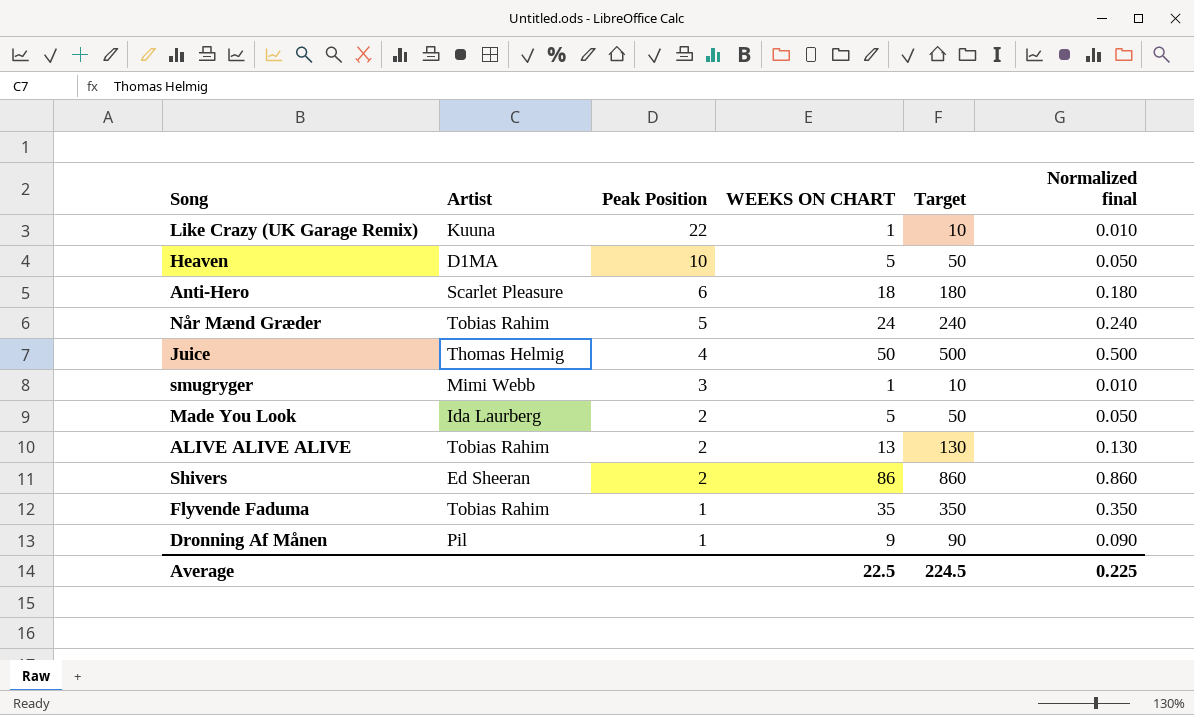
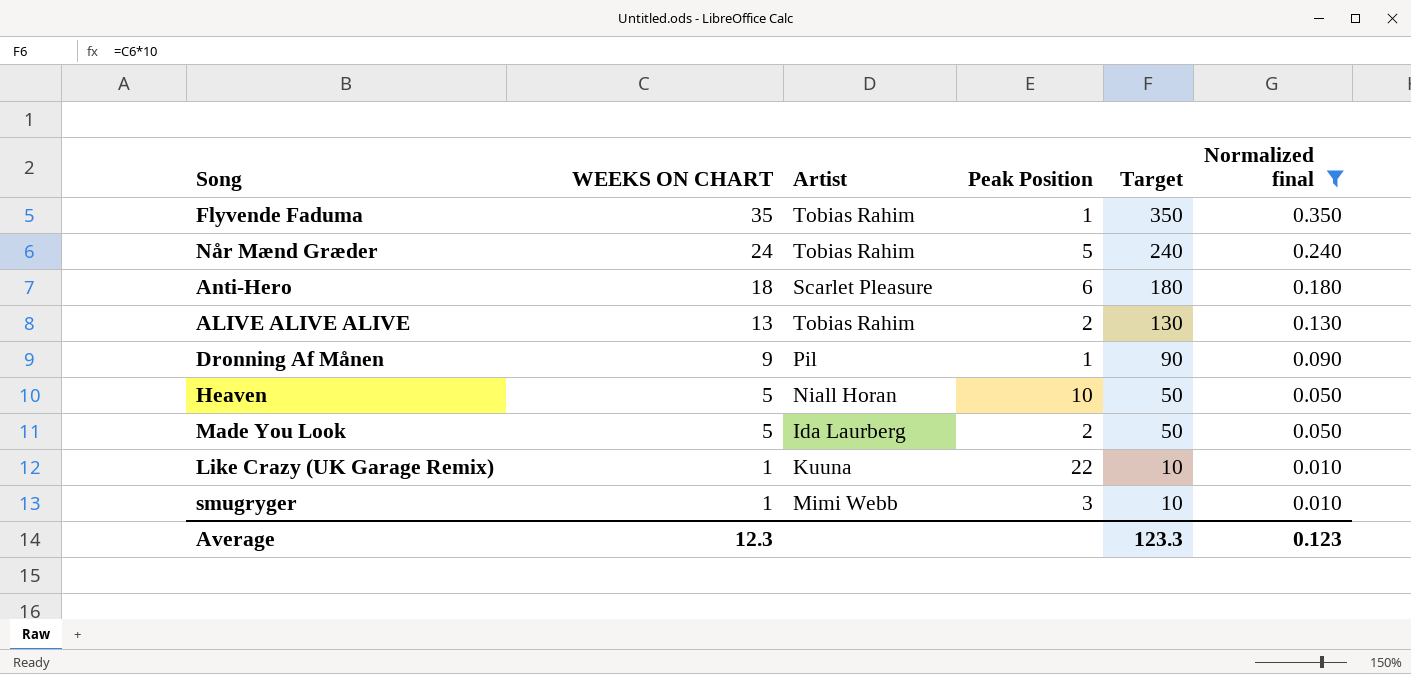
filter: none -> Normalized final <= 0.350
row order: Peak Position descending -> WEEKS ON CHART descending
column WEEKS ON CHART | position: 4 -> 2
Heaven | Artist: D1MA -> Niall Horan
Average | WEEKS ON CHART: 22.5 -> 12.3
Average | Target: 224.5 -> 123.3
Average | Normalized final: 0.225 -> 0.123

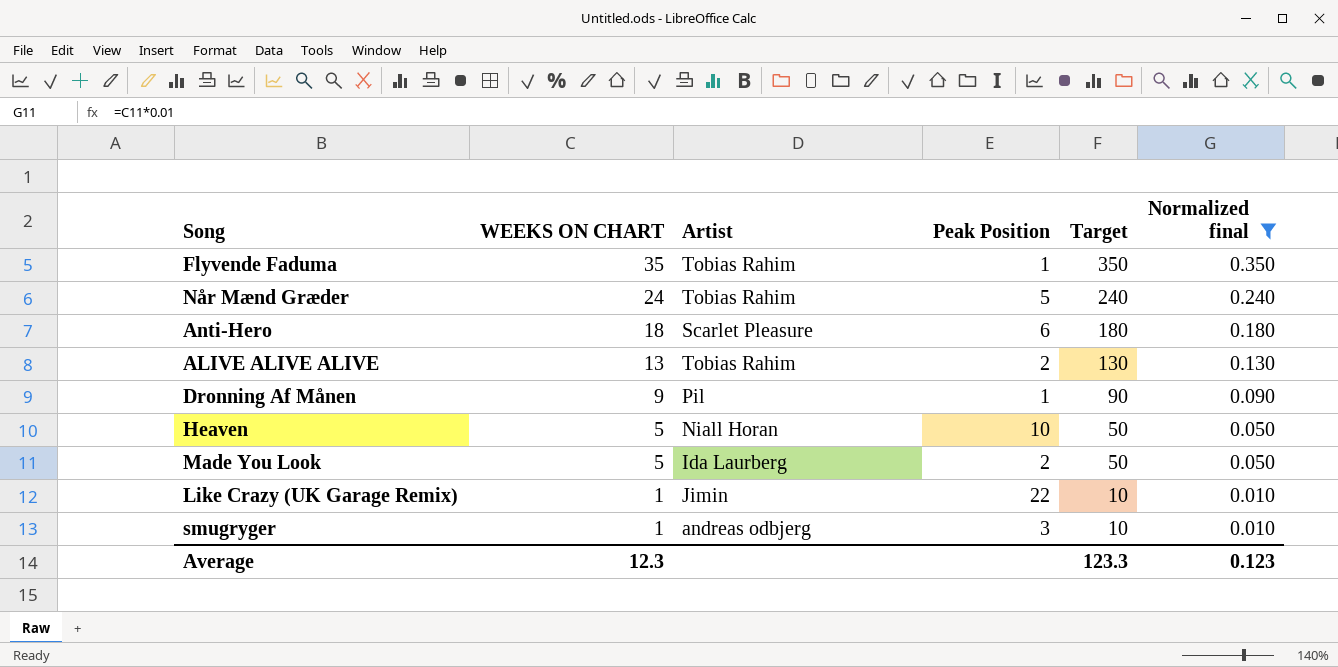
Like Crazy (UK Garage Remix) | Artist: Kuuna -> Jimin
smugryger | Artist: Mimi Webb -> andreas odbjerg

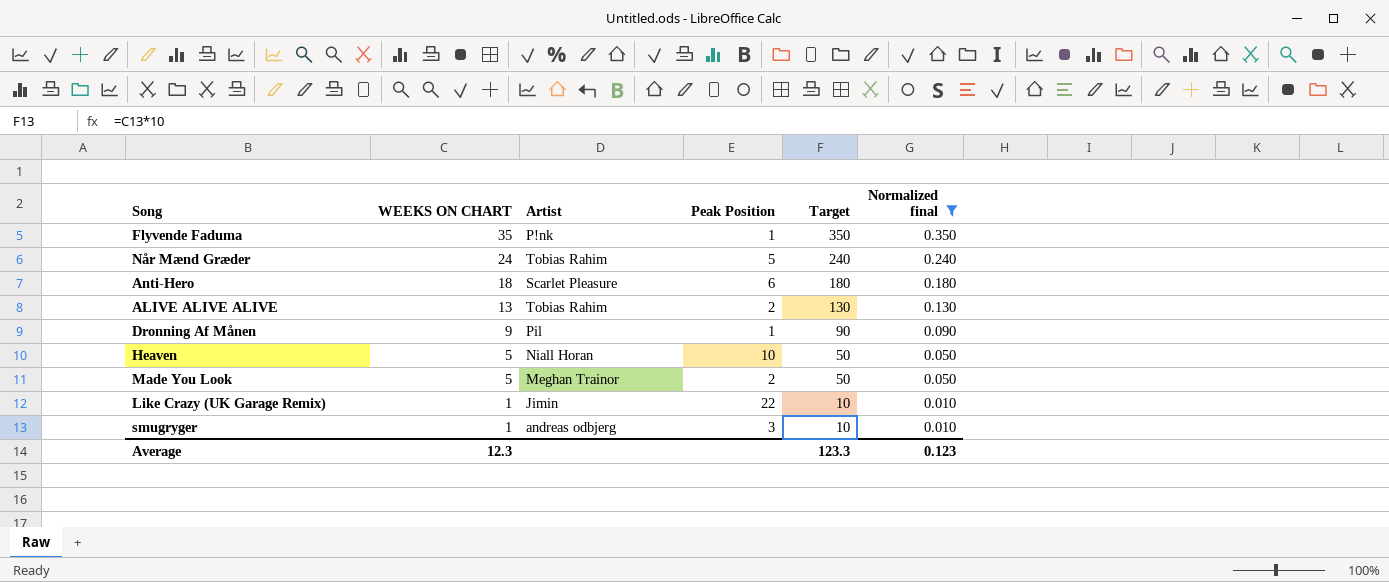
Flyvende Faduma | Artist: Tobias Rahim -> P!nk
Made You Look | Artist: Ida Laurberg -> Meghan Trainor

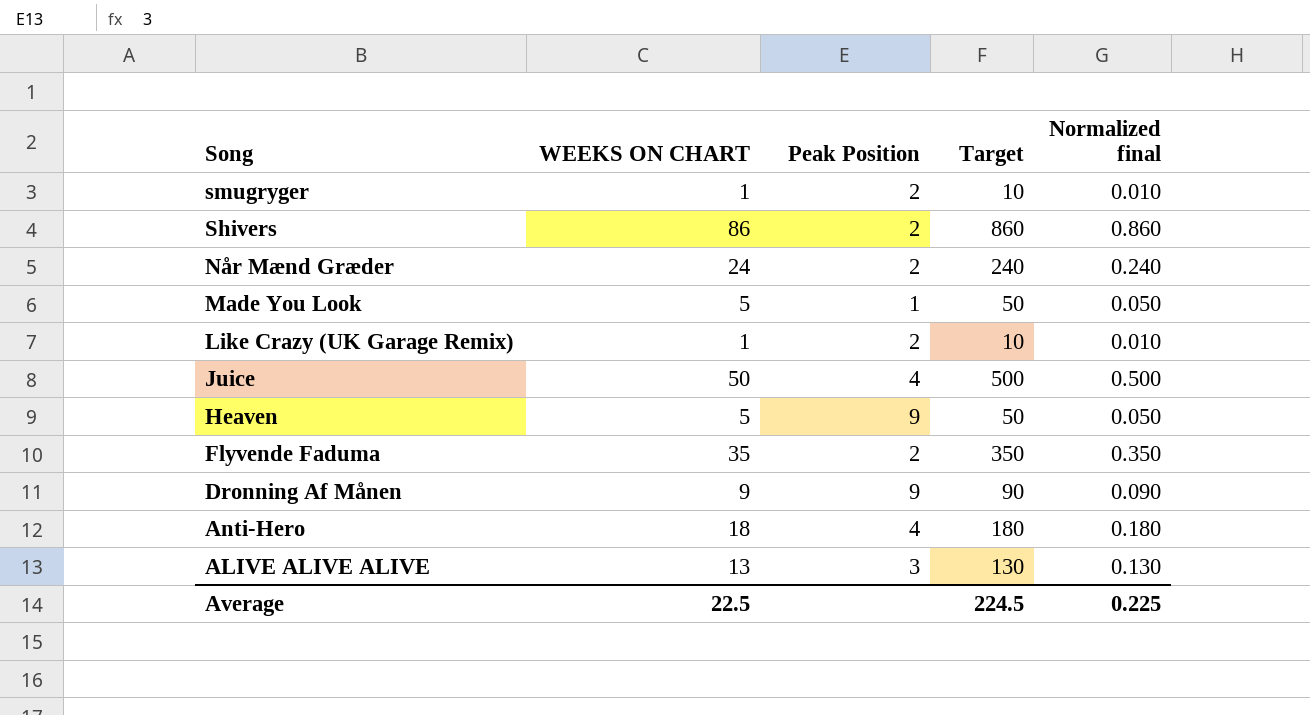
filter: Normalized final <= 0.350 -> none
row order: WEEKS ON CHART descending -> Song descending
column Artist | position: 3 -> none
smugryger | Peak Position: 3 -> 2
Når Mænd Græder | Peak Position: 5 -> 2
Made You Look | Peak Position: 2 -> 1
Like Crazy (UK Garage Remix) | Peak Position: 22 -> 2
Heaven | Peak Position: 10 -> 9
Flyvende Faduma | Peak Position: 1 -> 2
Dronning Af Månen | Peak Position: 1 -> 9
Anti-Hero | Peak Position: 6 -> 4
ALIVE ALIVE ALIVE | Peak Position: 2 -> 3
Average | WEEKS ON CHART: 12.3 -> 22.5
Average | Target: 123.3 -> 224.5
Average | Normalized final: 0.123 -> 0.225

